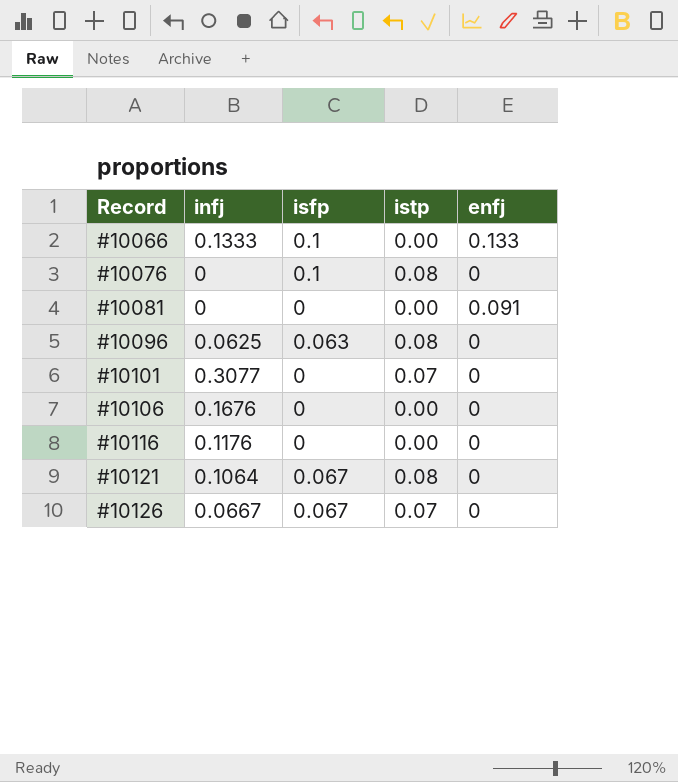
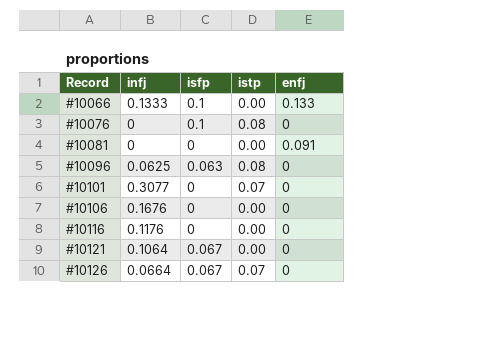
#10121 | istp: 0.08 -> 0.00
#10126 | infj: 0.0667 -> 0.0664

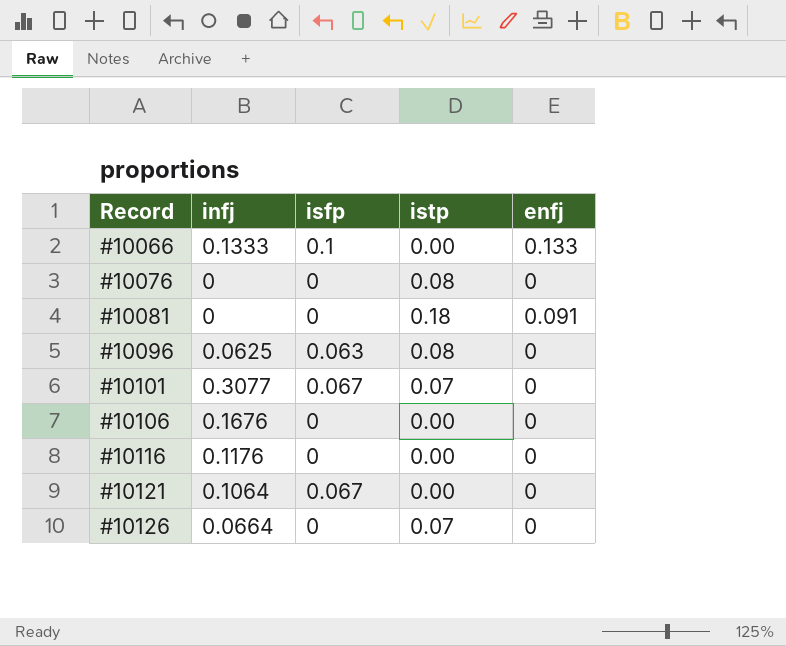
#10076 | isfp: 0.1 -> 0
#10081 | istp: 0.00 -> 0.18
#10101 | isfp: 0 -> 0.067
#10126 | isfp: 0.067 -> 0

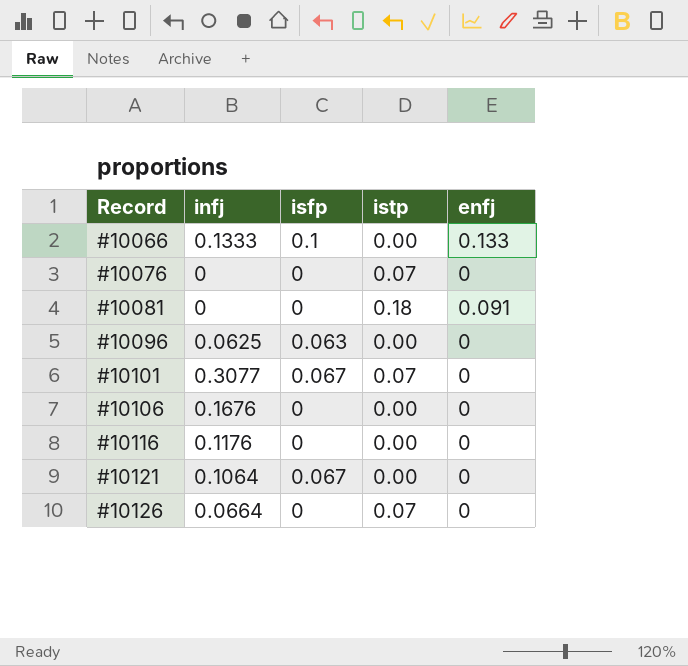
#10076 | istp: 0.08 -> 0.07
#10096 | istp: 0.08 -> 0.00

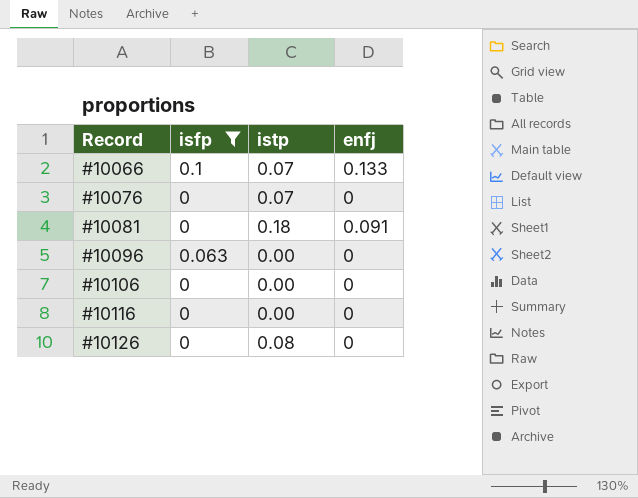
filter: none -> isfp != 0.067
column infj | position: 2 -> none
#10066 | istp: 0.00 -> 0.07
#10126 | istp: 0.07 -> 0.08

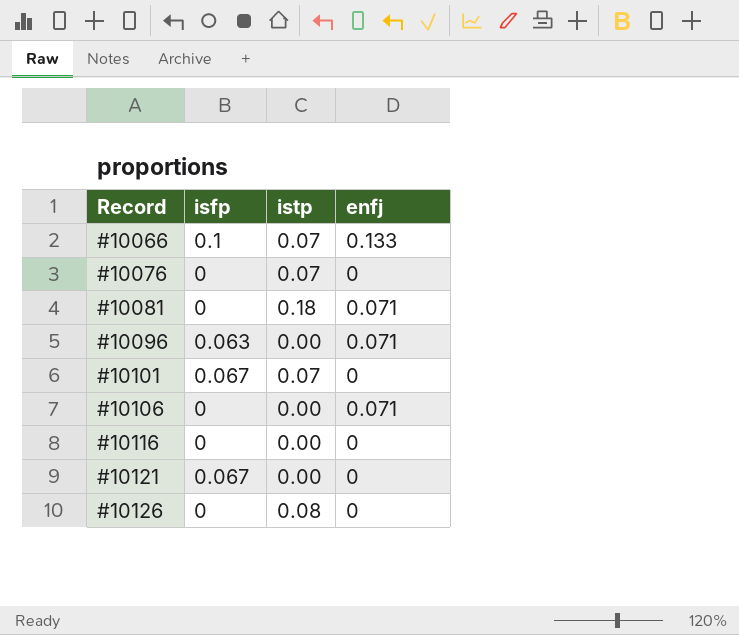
filter: isfp != 0.067 -> none
#10081 | enfj: 0.091 -> 0.071
#10096 | enfj: 0 -> 0.071
#10106 | enfj: 0 -> 0.071

